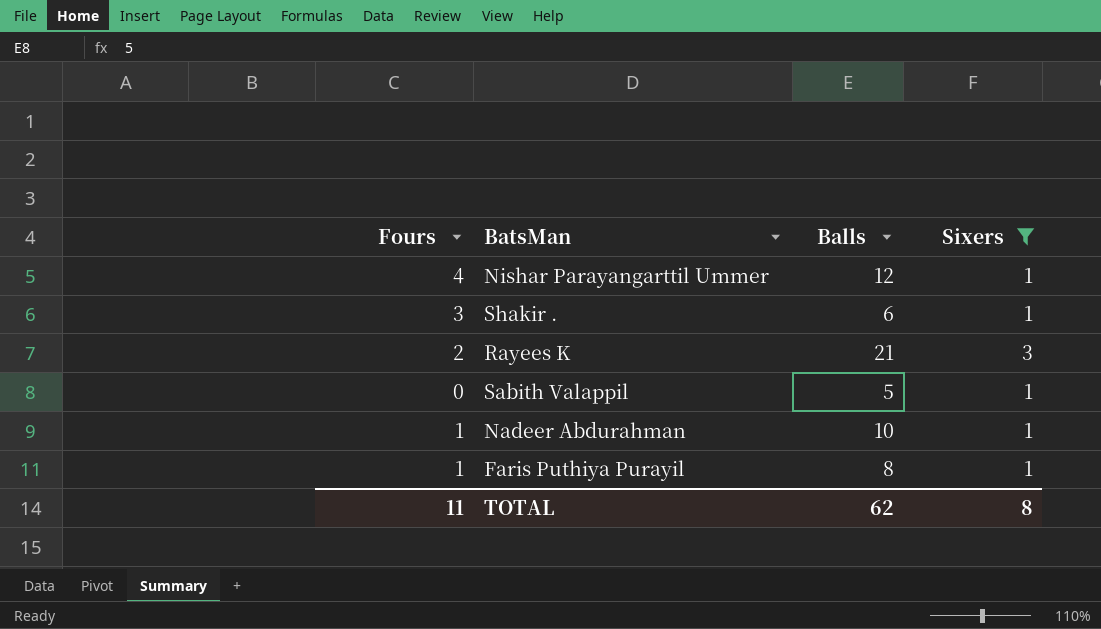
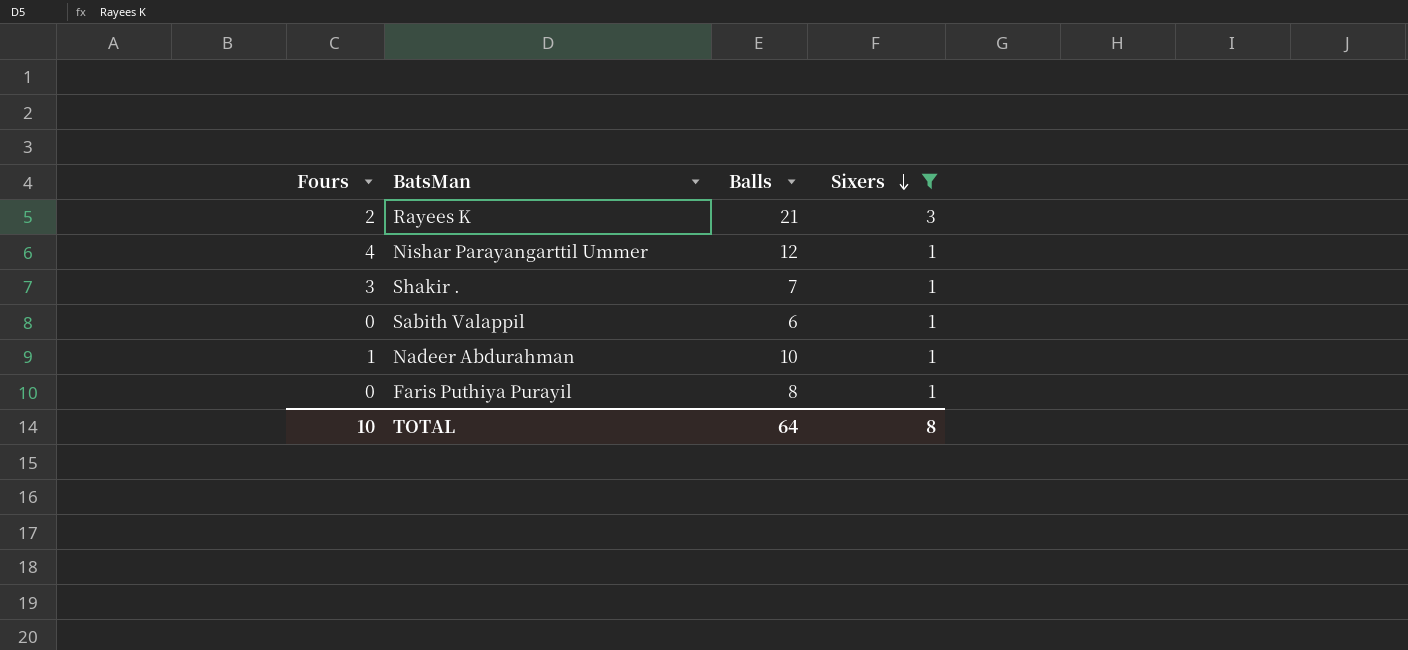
row order: none -> Sixers descending
Shakir . | Balls: 6 -> 7
Sabith Valappil | Balls: 5 -> 6
Faris Puthiya Purayil | Fours: 1 -> 0
TOTAL | Fours: 11 -> 10
TOTAL | Balls: 62 -> 64

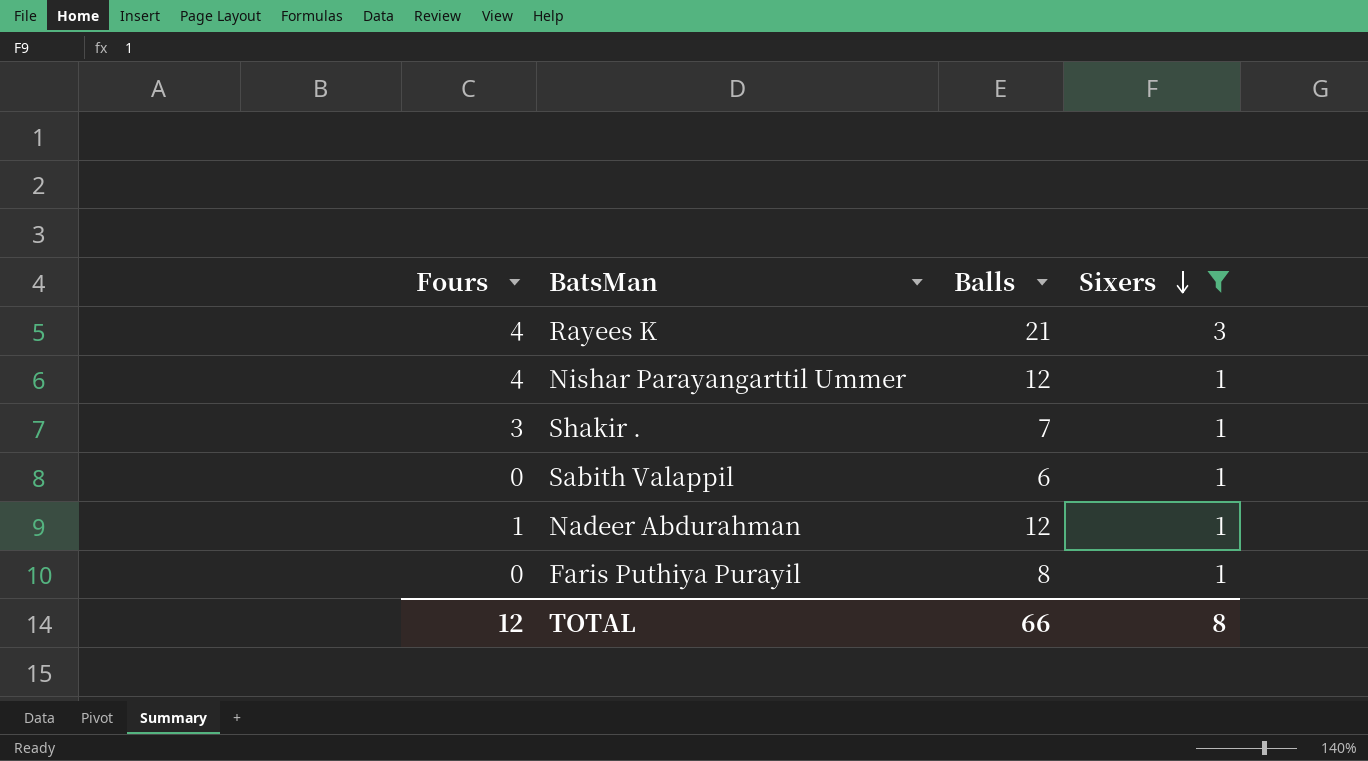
Rayees K | Fours: 2 -> 4
Nadeer Abdurahman | Balls: 10 -> 12
TOTAL | Fours: 10 -> 12
TOTAL | Balls: 64 -> 66

